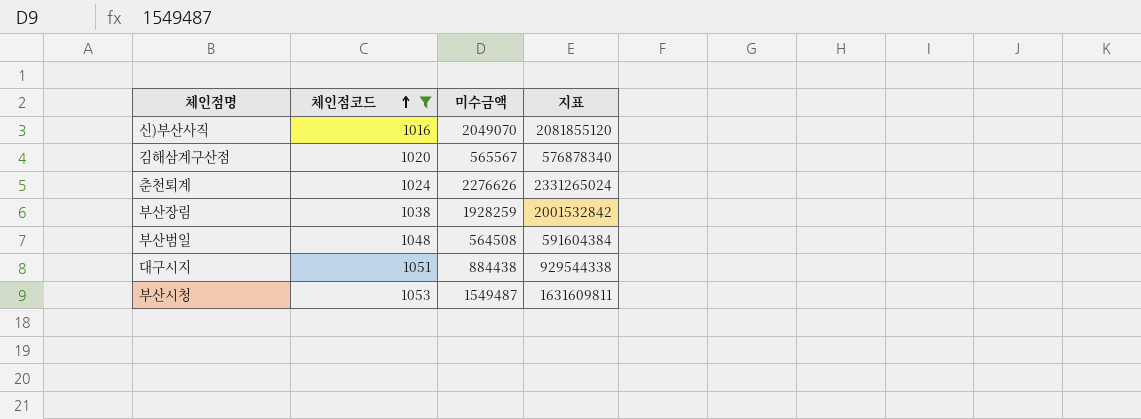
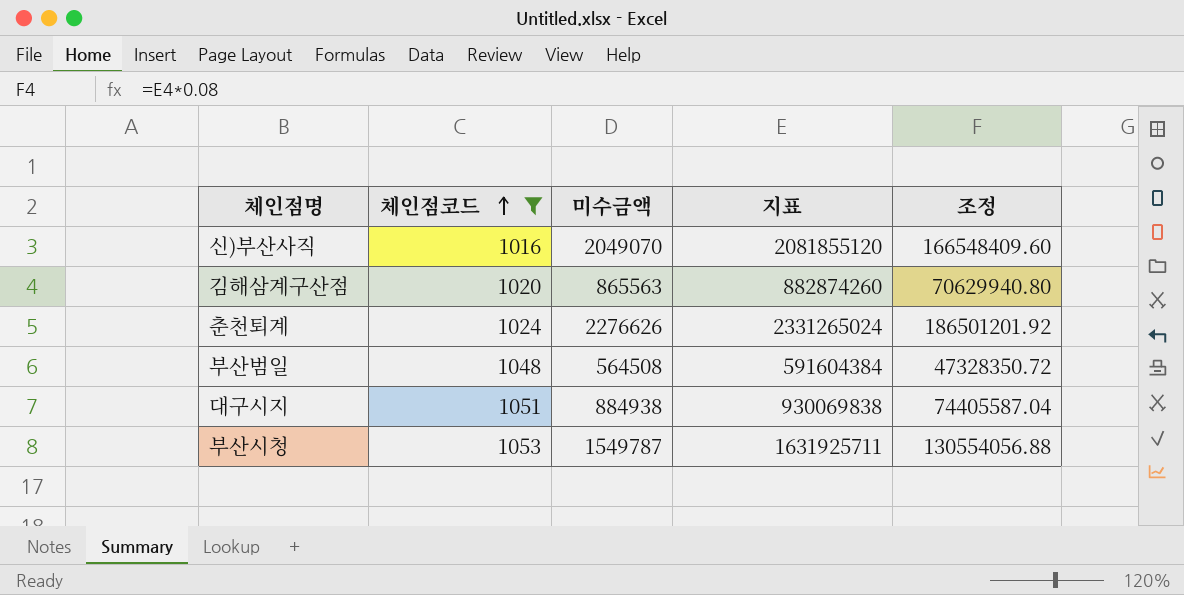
column 조정 | formula: none -> [지표] * 0.08
row 부산장림: 1038 | 1928259 | 2001532842 -> none
김해삼계구산점 | 미수금액: 565567 -> 865563
김해삼계구산점 | 지표: 576878340 -> 882874260
대구시지 | 미수금액: 884438 -> 884938
대구시지 | 지표: 929544338 -> 930069838
부산시청 | 미수금액: 1549487 -> 1549787
부산시청 | 지표: 1631609811 -> 1631925711

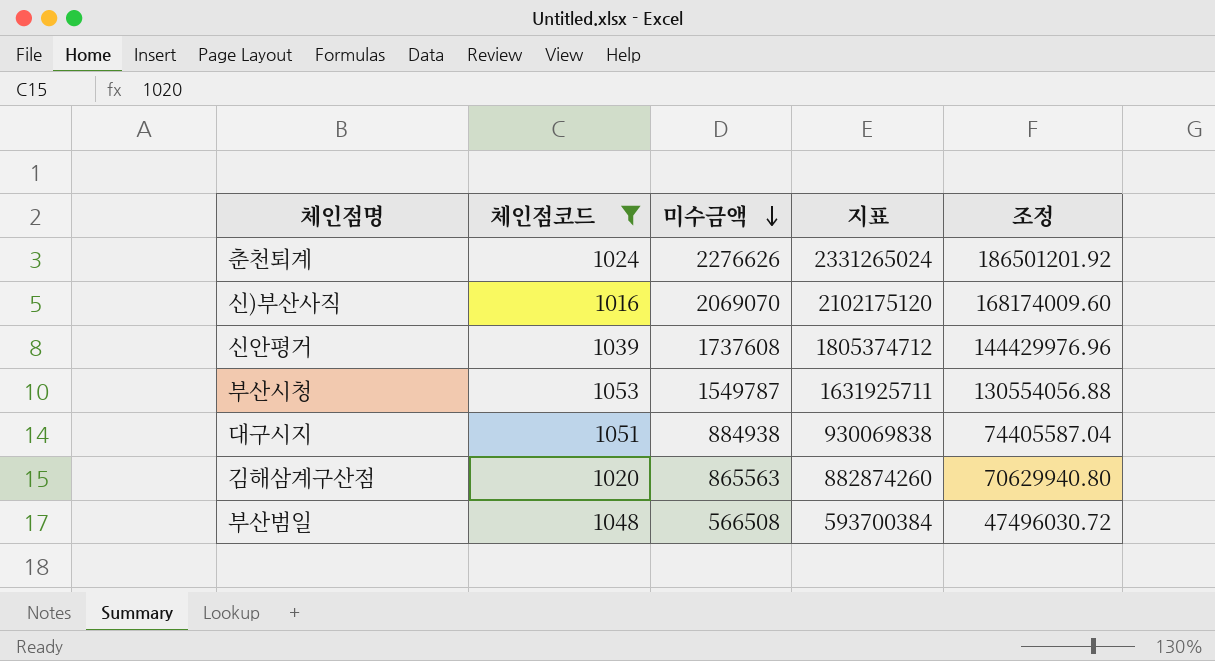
row order: 체인점코드 ascending -> 미수금액 descending
신)부산사직 | 미수금액: 2049070 -> 2069070
신)부산사직 | 지표: 2081855120 -> 2102175120
신)부산사직 | 조정: 166548409.60 -> 168174009.60
row 신안평거: none -> 1039 | 1737608 | 1805374712 | 144429976.96
부산범일 | 미수금액: 564508 -> 566508
부산범일 | 지표: 591604384 -> 593700384
부산범일 | 조정: 47328350.72 -> 47496030.72

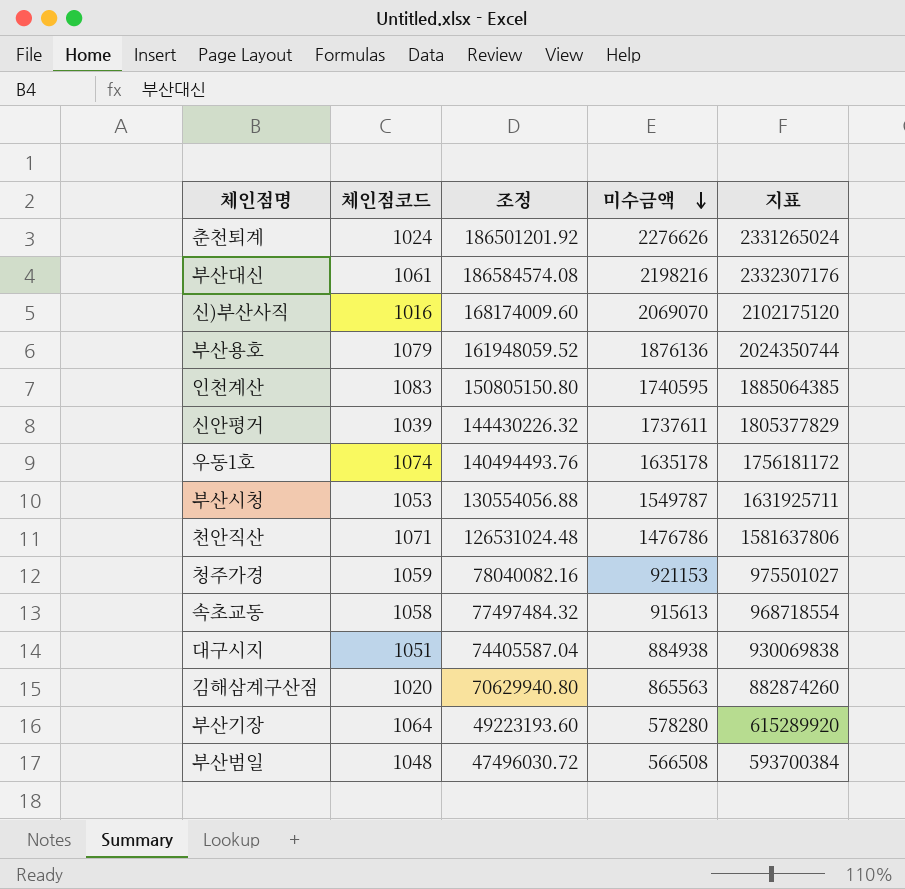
filter: 체인점코드 <= 1053 -> none
column 조정 | position: 5 -> 3
신안평거 | 조정: 144429976.96 -> 144430226.32
신안평거 | 미수금액: 1737608 -> 1737611
신안평거 | 지표: 1805374712 -> 1805377829

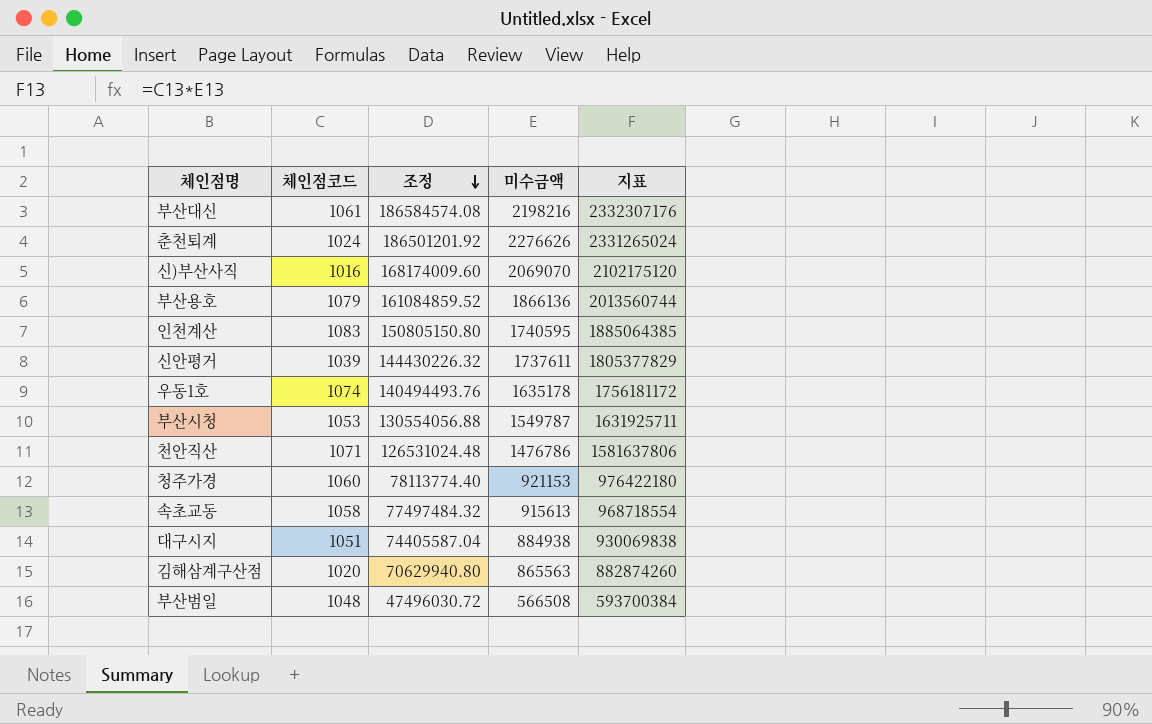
row order: 미수금액 descending -> 조정 descending
row 부산기장: 1064 | 49223193.60 | 578280 | 615289920 -> none
부산용호 | 조정: 161948059.52 -> 161084859.52
부산용호 | 미수금액: 1876136 -> 1866136
부산용호 | 지표: 2024350744 -> 2013560744
청주가경 | 체인점코드: 1059 -> 1060
청주가경 | 조정: 78040082.16 -> 78113774.40
청주가경 | 지표: 975501027 -> 976422180

